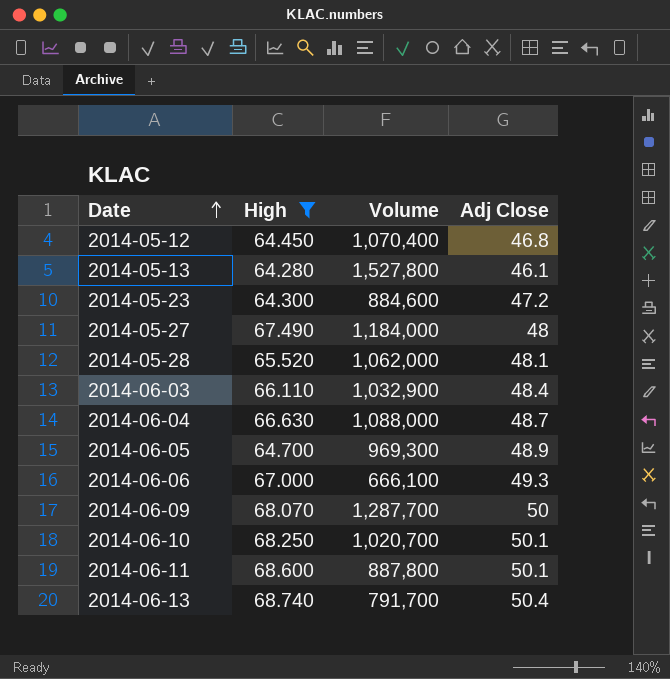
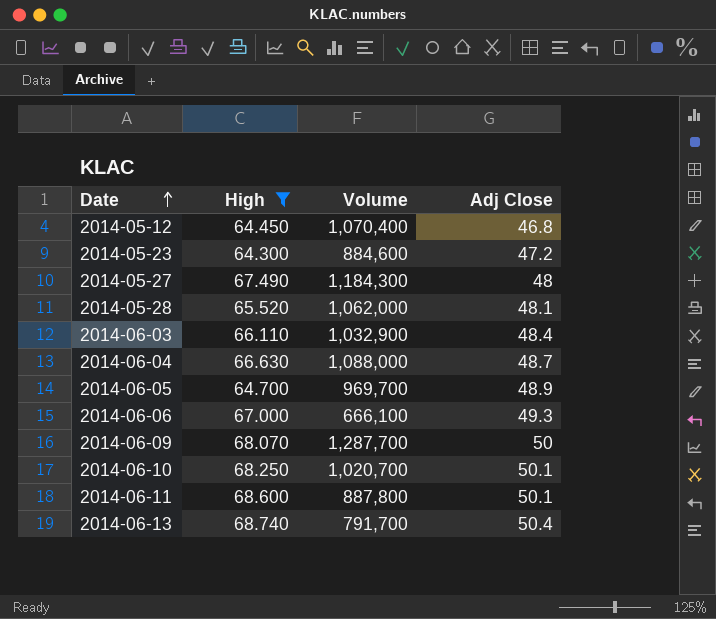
row 2014-05-13: 64.280 | 1,527,800 | 46.1 -> none
2014-05-27 | Volume: 1,184,000 -> 1,184,300
2014-06-05 | Volume: 969,300 -> 969,700

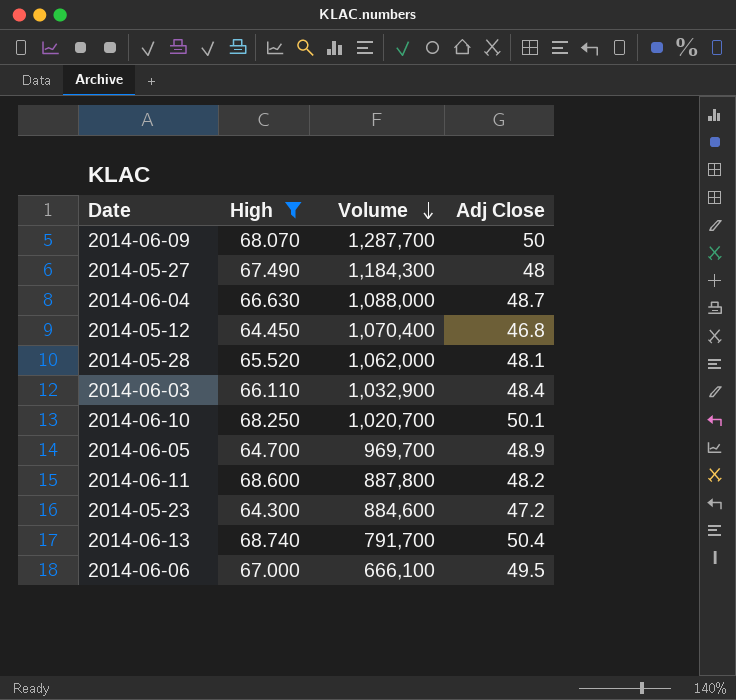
row order: Date ascending -> Volume descending
2014-06-11 | Adj Close: 50.1 -> 48.2
2014-06-06 | Adj Close: 49.3 -> 49.5

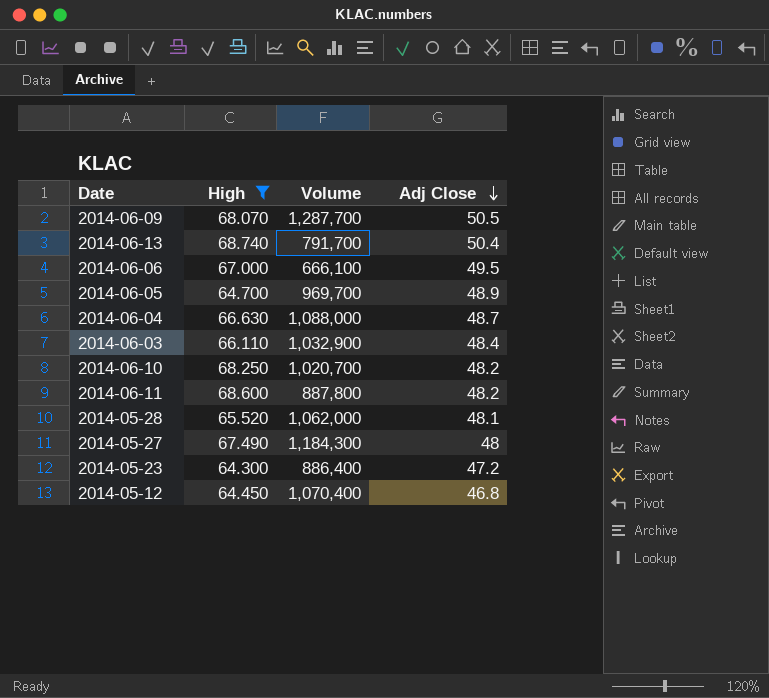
row order: Volume descending -> Adj Close descending
2014-06-09 | Adj Close: 50 -> 50.5
2014-06-10 | Adj Close: 50.1 -> 48.2
2014-05-23 | Volume: 884,600 -> 886,400

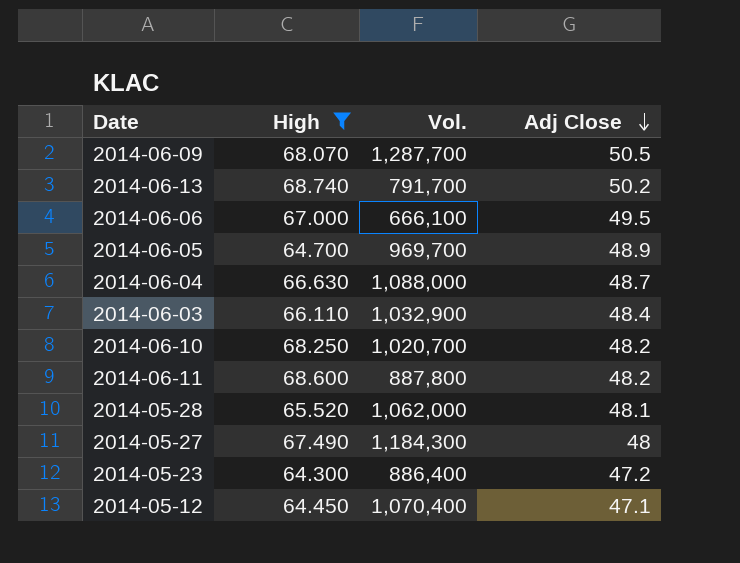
column name: Volume -> Vol.
2014-06-13 | Adj Close: 50.4 -> 50.2
2014-05-12 | Adj Close: 46.8 -> 47.1

